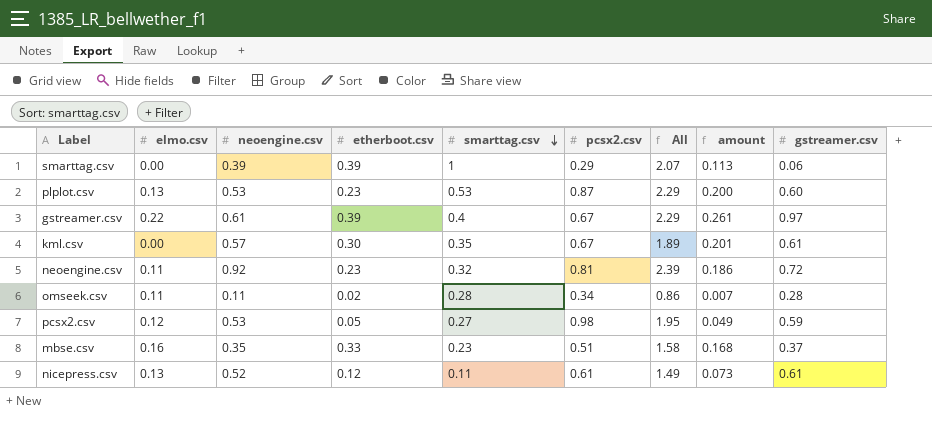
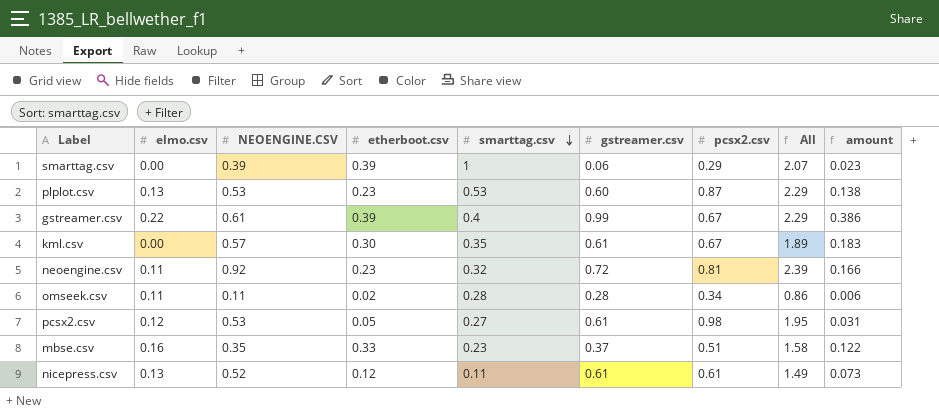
column name: neoengine.csv -> NEOENGINE.CSV
column gstreamer.csv | position: 9 -> 6
column amount | formula: [etherboot.csv] * [pcsx2.csv] -> [etherboot.csv] * [gstreamer.csv]
gstreamer.csv | gstreamer.csv: 0.97 -> 0.99
pcsx2.csv | gstreamer.csv: 0.59 -> 0.61

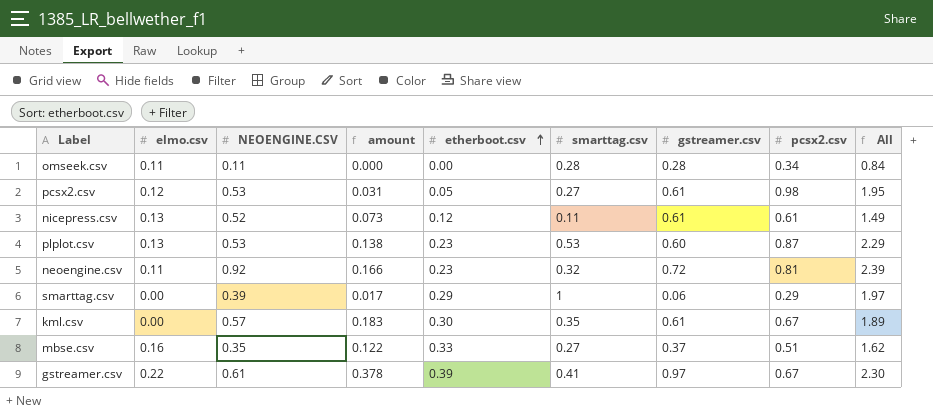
row order: smarttag.csv descending -> etherboot.csv ascending
column amount | position: 9 -> 4
omseek.csv | amount: 0.006 -> 0.000
omseek.csv | etherboot.csv: 0.02 -> 0.00
omseek.csv | All: 0.86 -> 0.84
smarttag.csv | amount: 0.023 -> 0.017
smarttag.csv | etherboot.csv: 0.39 -> 0.29
smarttag.csv | All: 2.07 -> 1.97
mbse.csv | smarttag.csv: 0.23 -> 0.27
mbse.csv | All: 1.58 -> 1.62
gstreamer.csv | amount: 0.386 -> 0.378
gstreamer.csv | smarttag.csv: 0.4 -> 0.41
gstreamer.csv | gstreamer.csv: 0.99 -> 0.97
gstreamer.csv | All: 2.29 -> 2.30

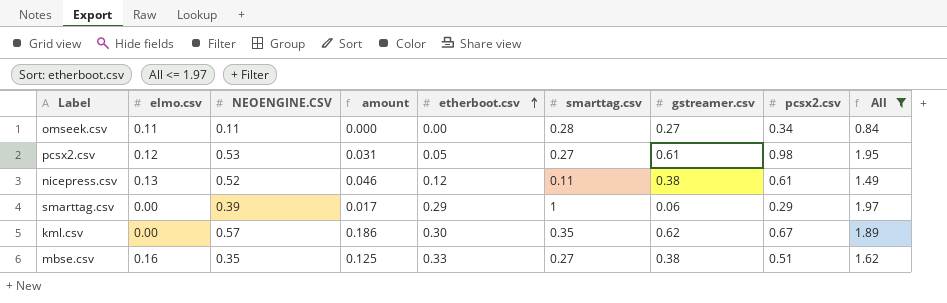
filter: none -> All <= 1.97
omseek.csv | gstreamer.csv: 0.28 -> 0.27
nicepress.csv | amount: 0.073 -> 0.046
nicepress.csv | gstreamer.csv: 0.61 -> 0.38
kml.csv | amount: 0.183 -> 0.186
kml.csv | gstreamer.csv: 0.61 -> 0.62
mbse.csv | amount: 0.122 -> 0.125
mbse.csv | gstreamer.csv: 0.37 -> 0.38

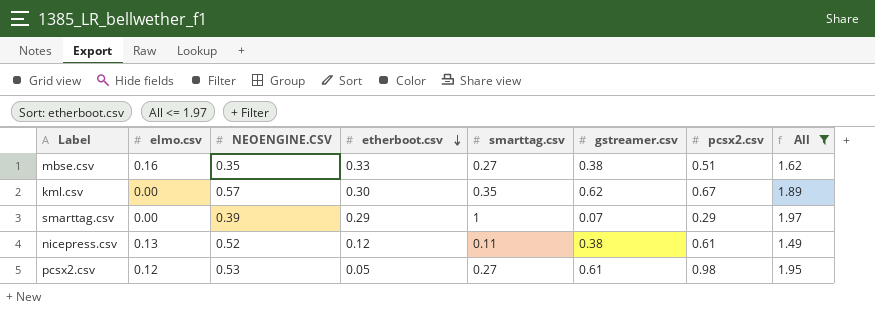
row order: etherboot.csv ascending -> etherboot.csv descending
column amount | formula: [etherboot.csv] * [gstreamer.csv] -> none
row omseek.csv: 0.11 | 0.11 | 0.000 | 0.00 | 0.28 | 0.27 | 0.34 | 0.84 -> none
smarttag.csv | gstreamer.csv: 0.06 -> 0.07

